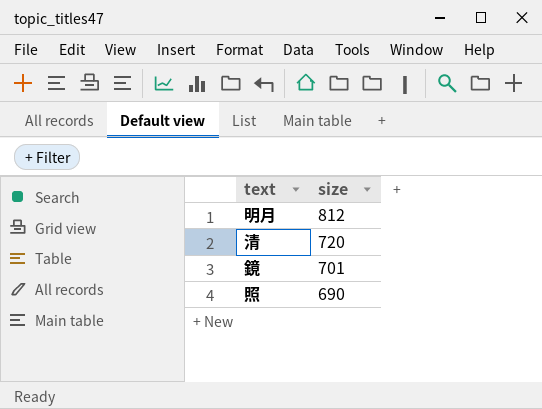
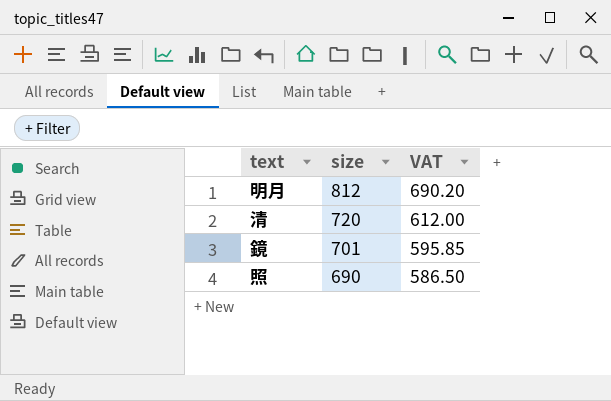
column VAT | formula: none -> [size] * 0.85

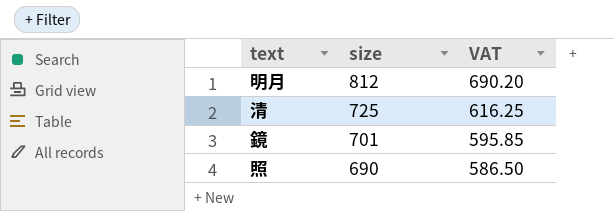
清 | size: 720 -> 725
清 | VAT: 612.00 -> 616.25

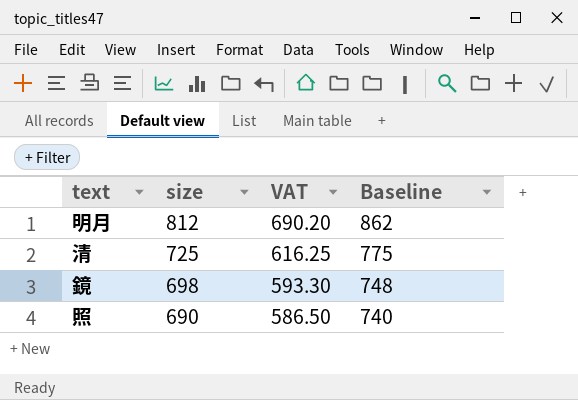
column Baseline | formula: none -> [size] + 50
鏡 | size: 701 -> 698
鏡 | VAT: 595.85 -> 593.30

